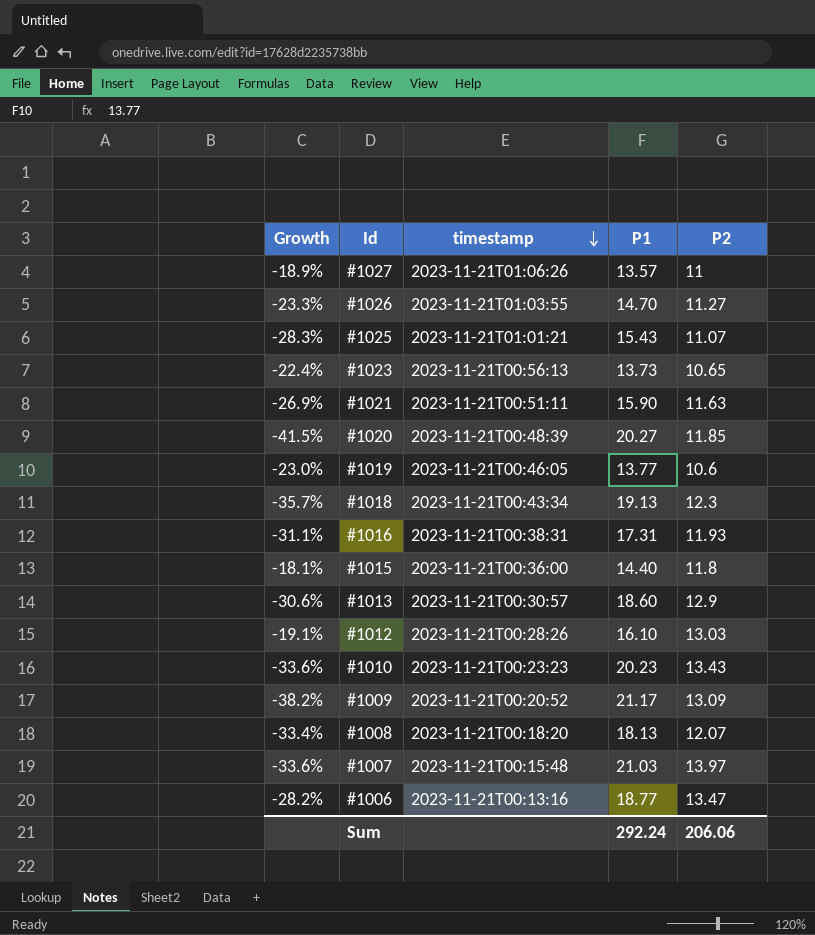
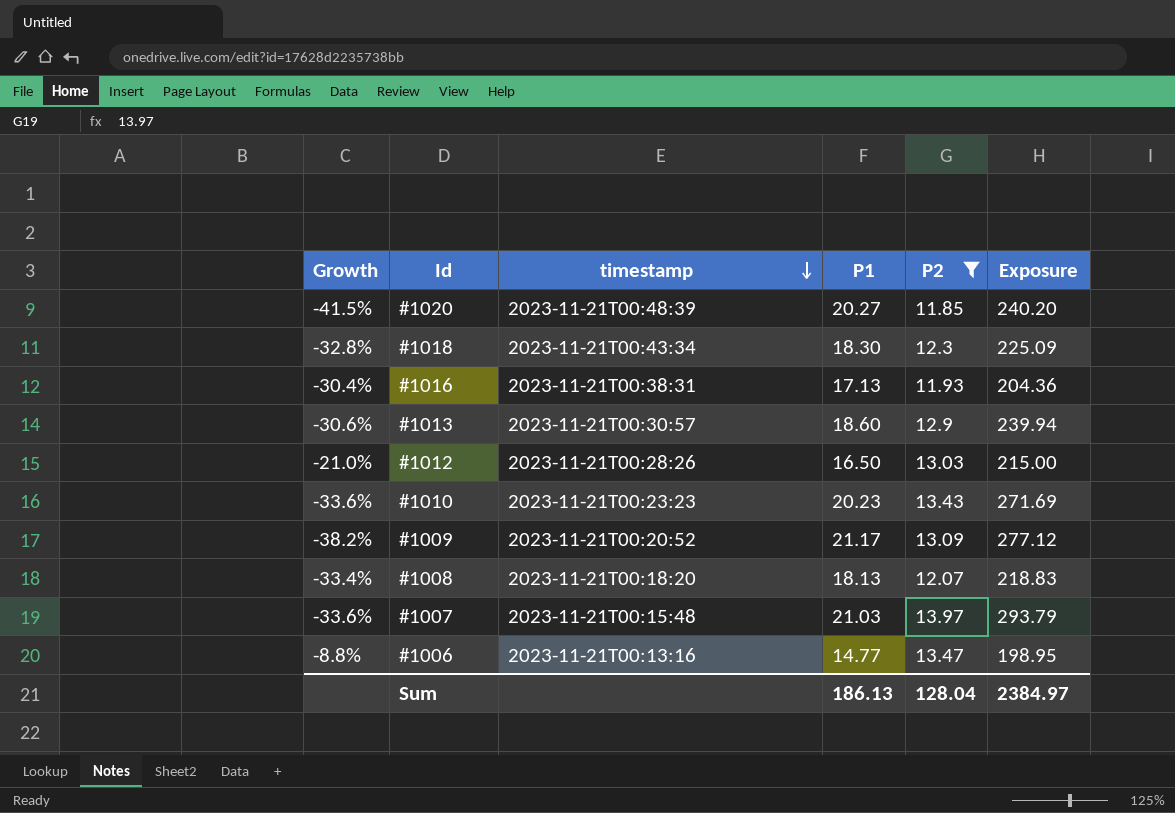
filter: none -> P2 >= 11.85
column Exposure | formula: none -> [P1] * [P2]
#1018 | Growth: -35.7% -> -32.8%
#1018 | P1: 19.13 -> 18.30
#1016 | Growth: -31.1% -> -30.4%
#1016 | P1: 17.31 -> 17.13
#1012 | Growth: -19.1% -> -21.0%
#1012 | P1: 16.10 -> 16.50
#1006 | Growth: -28.2% -> -8.8%
#1006 | P1: 18.77 -> 14.77
Sum | P1: 292.24 -> 186.13
Sum | P2: 206.06 -> 128.04

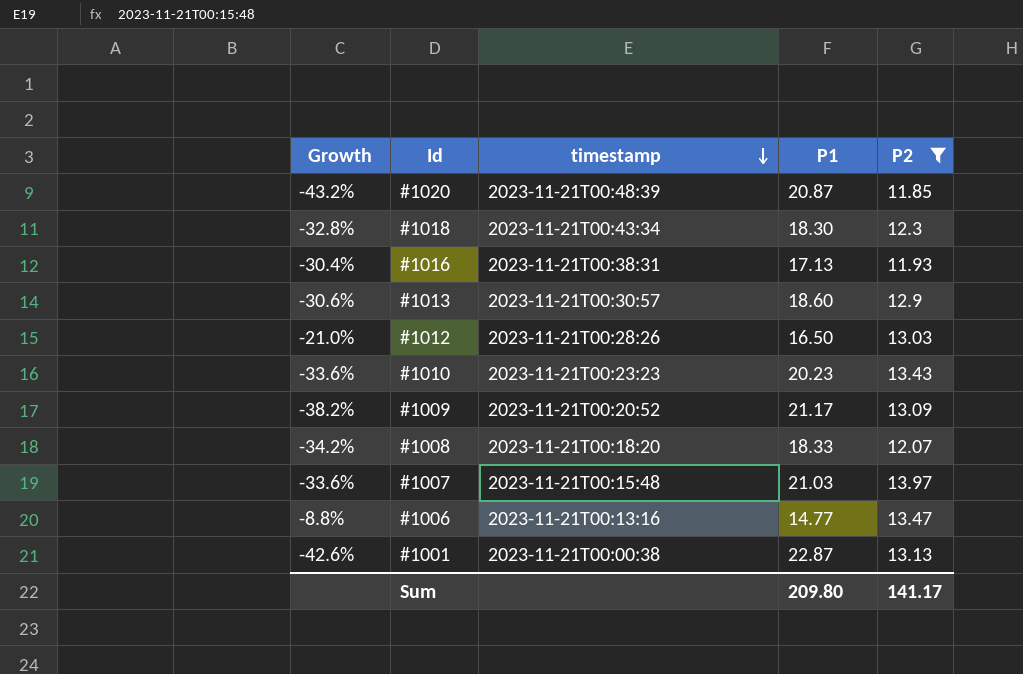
column Exposure | formula: [P1] * [P2] -> none
#1020 | Growth: -41.5% -> -43.2%
#1020 | P1: 20.27 -> 20.87
#1008 | Growth: -33.4% -> -34.2%
#1008 | P1: 18.13 -> 18.33
row #1001: none -> -42.6% | 2023-11-21T00:00:38 | 22.87 | 13.13
Sum | P1: 186.13 -> 209.80
Sum | P2: 128.04 -> 141.17

